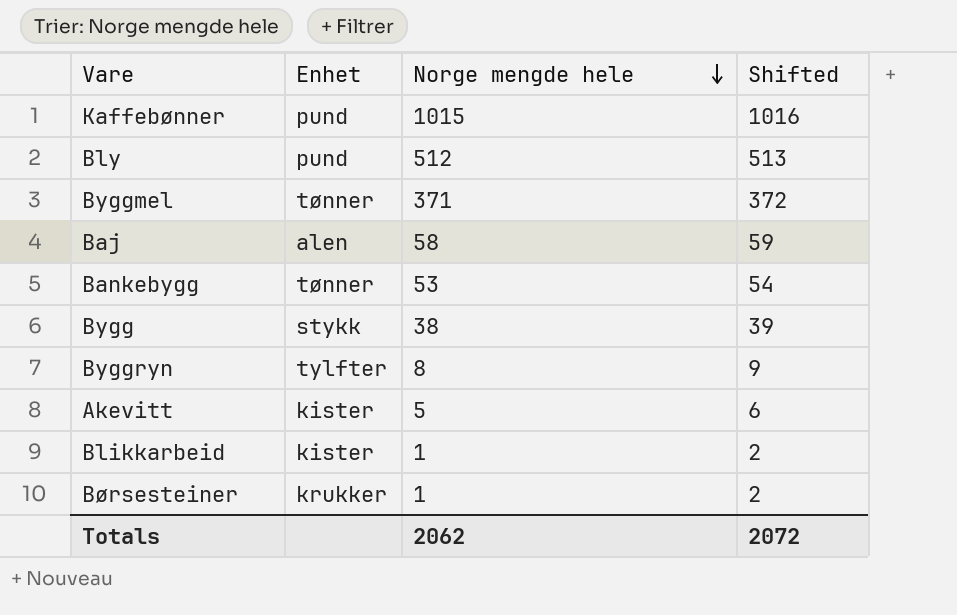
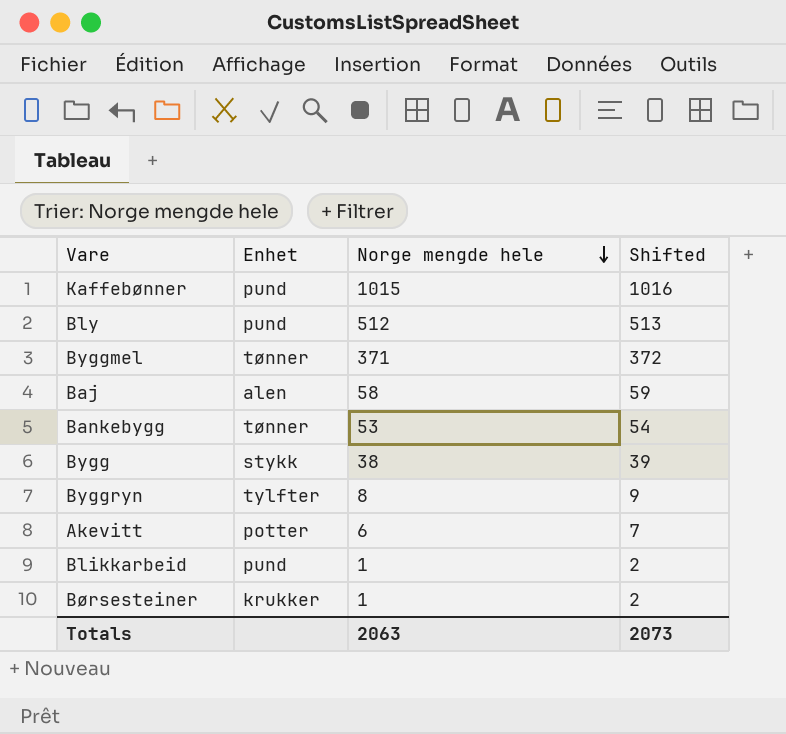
Akevitt | Enhet: kister -> potter
Akevitt | Norge mengde hele: 5 -> 6
Akevitt | Shifted: 6 -> 7
Blikkarbeid | Enhet: kister -> pund
Totals | Norge mengde hele: 2062 -> 2063
Totals | Shifted: 2072 -> 2073

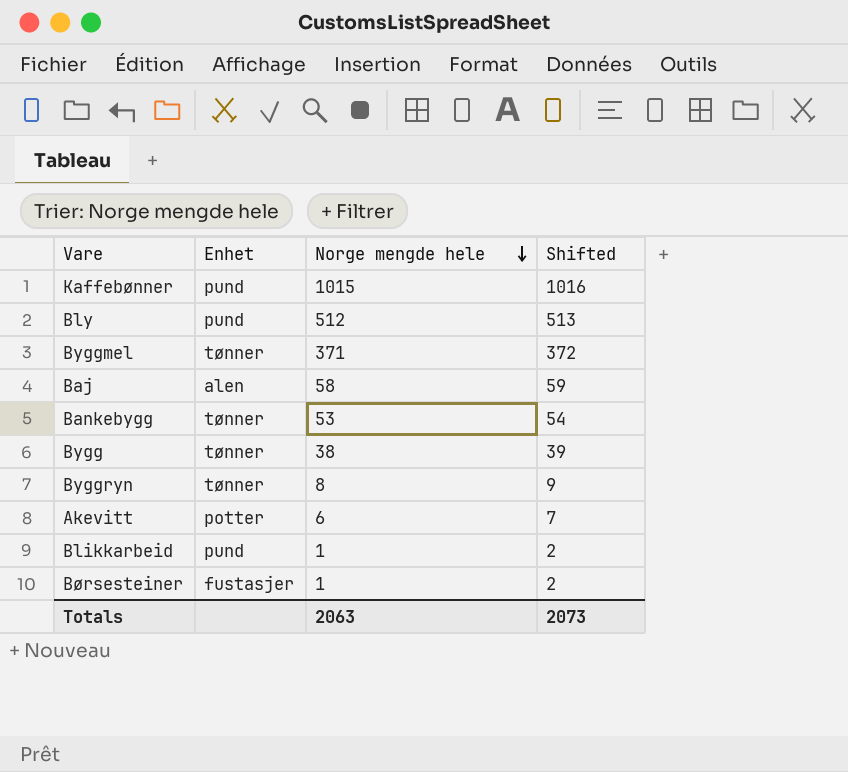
Bygg | Enhet: stykk -> tønner
Byggryn | Enhet: tylfter -> tønner
Børsesteiner | Enhet: krukker -> fustasjer

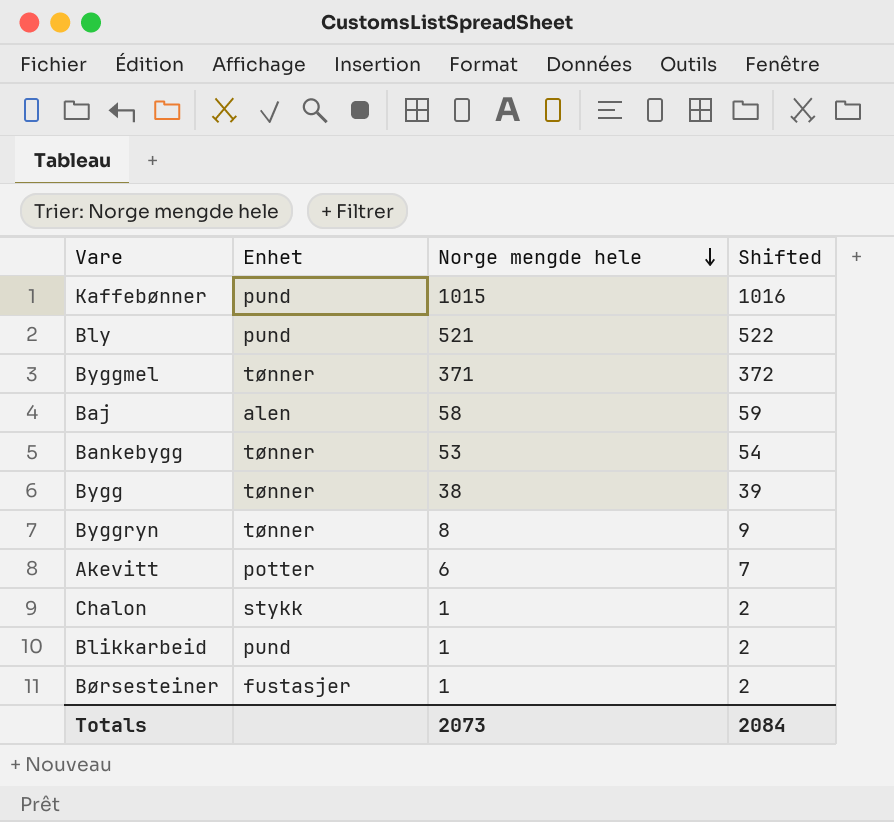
Bly | Norge mengde hele: 512 -> 521
Bly | Shifted: 513 -> 522
row Chalon: none -> stykk | 1 | 2
Totals | Norge mengde hele: 2063 -> 2073
Totals | Shifted: 2073 -> 2084

